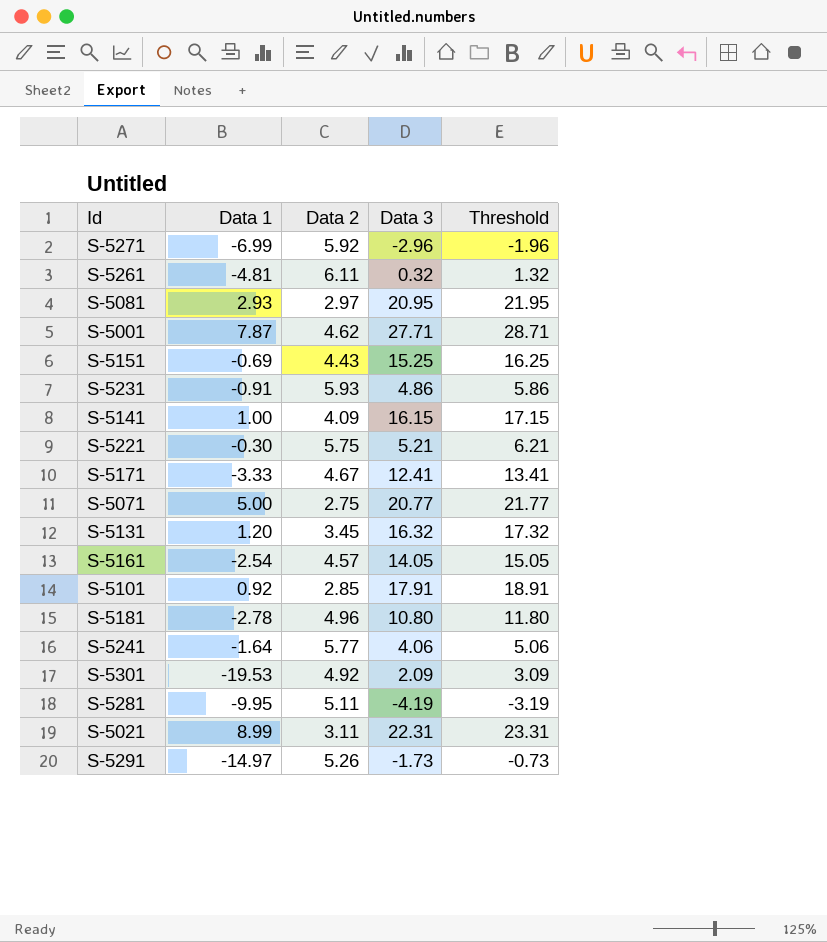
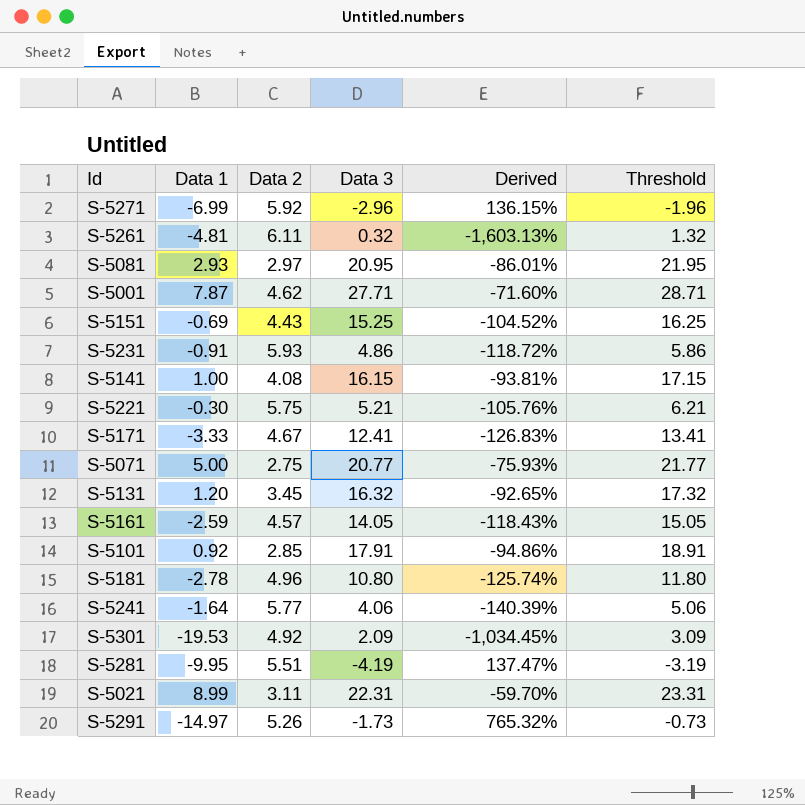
column Derived | formula: none -> ([Data 1] - [Data 3]) / [Data 3]
S-5141 | Data 2: 4.09 -> 4.08
S-5161 | Data 1: -2.54 -> -2.59
S-5281 | Data 2: 5.11 -> 5.51

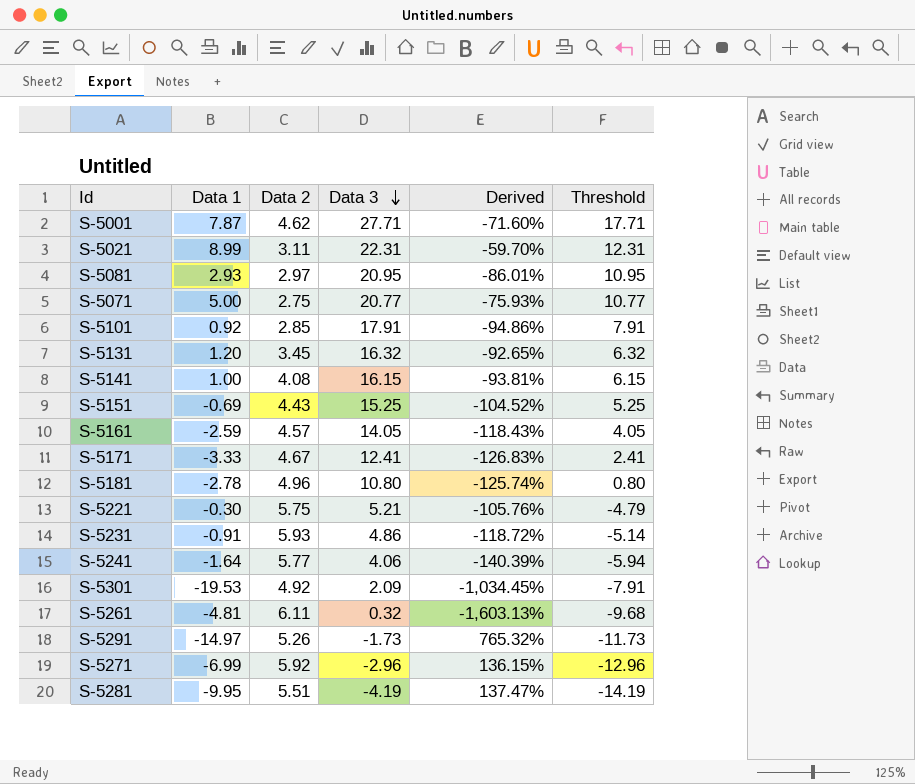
row order: none -> Data 3 descending
column Threshold | formula: [Data 3] + 1 -> [Data 3] - 10

